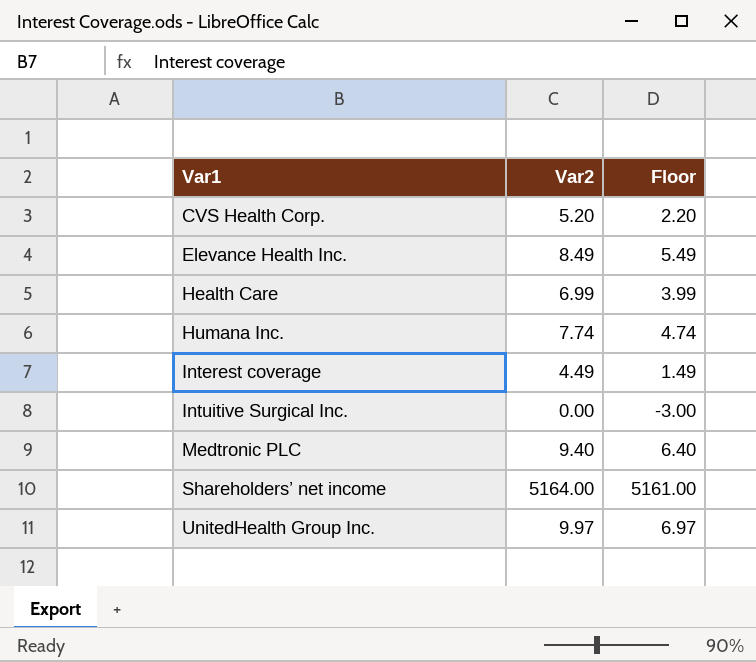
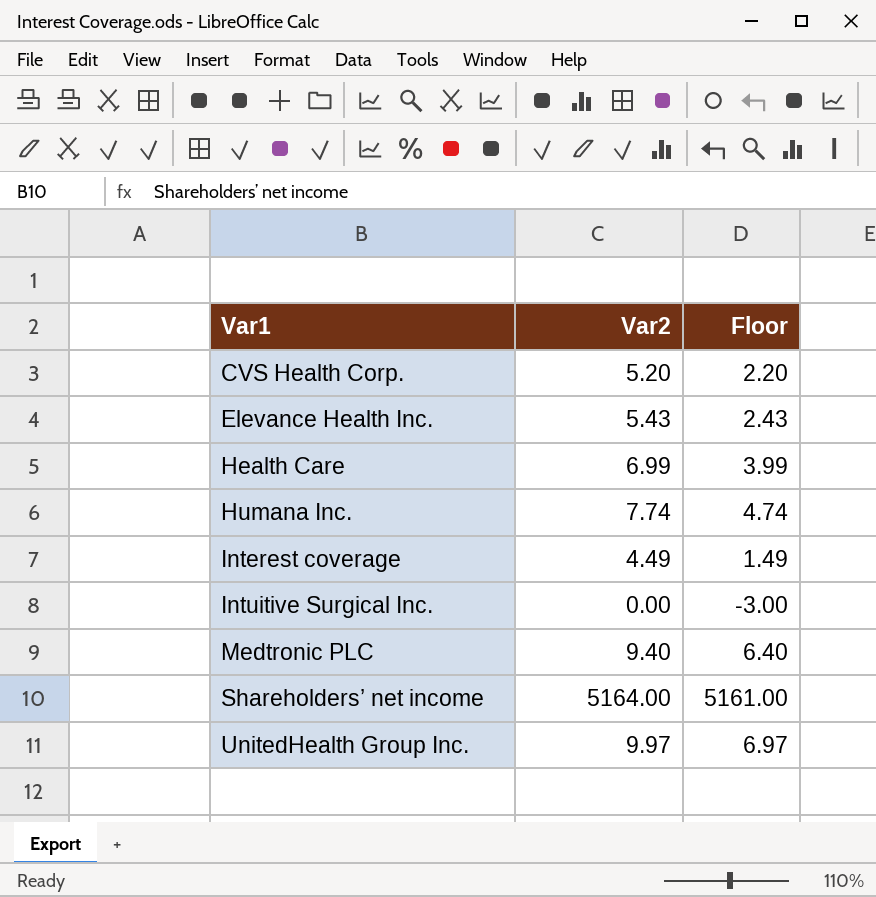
Elevance Health Inc. | Var2: 8.49 -> 5.43
Elevance Health Inc. | Floor: 5.49 -> 2.43

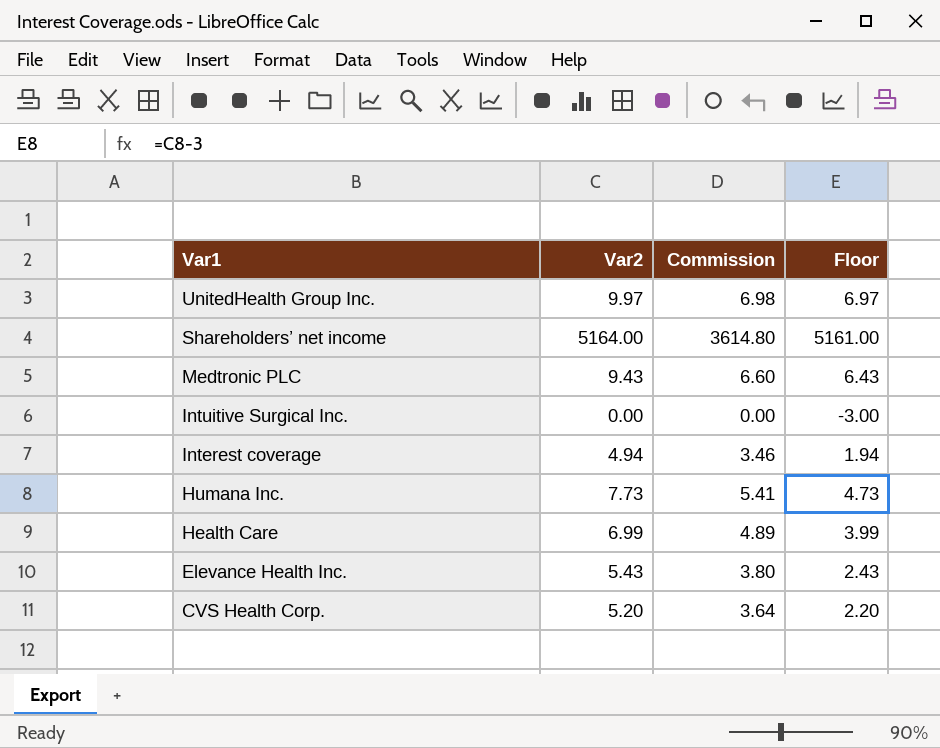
row order: Var1 ascending -> Var1 descending
column Commission | formula: none -> [Var2] * 0.7
Medtronic PLC | Var2: 9.40 -> 9.43
Medtronic PLC | Floor: 6.40 -> 6.43
Interest coverage | Var2: 4.49 -> 4.94
Interest coverage | Floor: 1.49 -> 1.94
Humana Inc. | Var2: 7.74 -> 7.73
Humana Inc. | Floor: 4.74 -> 4.73

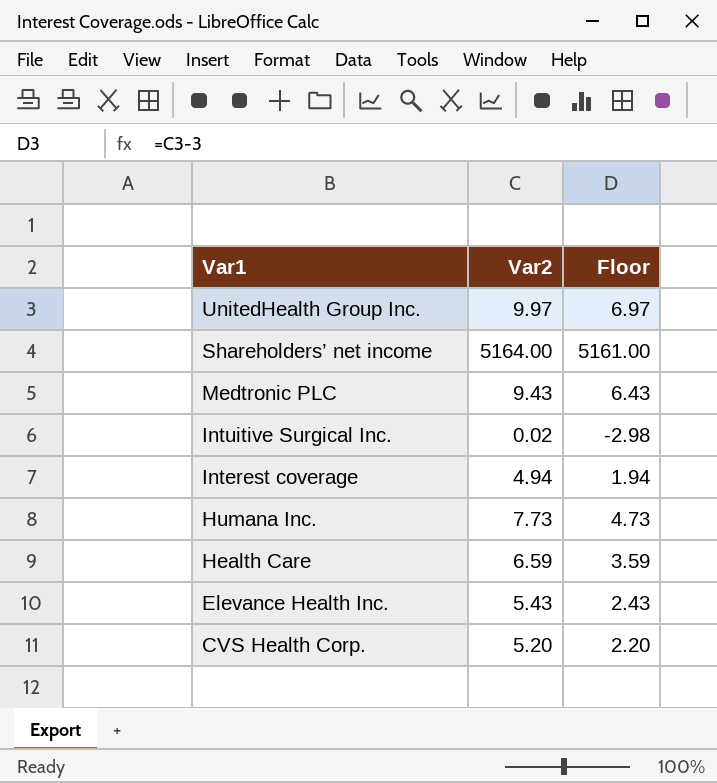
column Commission | formula: [Var2] * 0.7 -> none
Intuitive Surgical Inc. | Var2: 0.00 -> 0.02
Intuitive Surgical Inc. | Floor: -3.00 -> -2.98
Health Care | Var2: 6.99 -> 6.59
Health Care | Floor: 3.99 -> 3.59

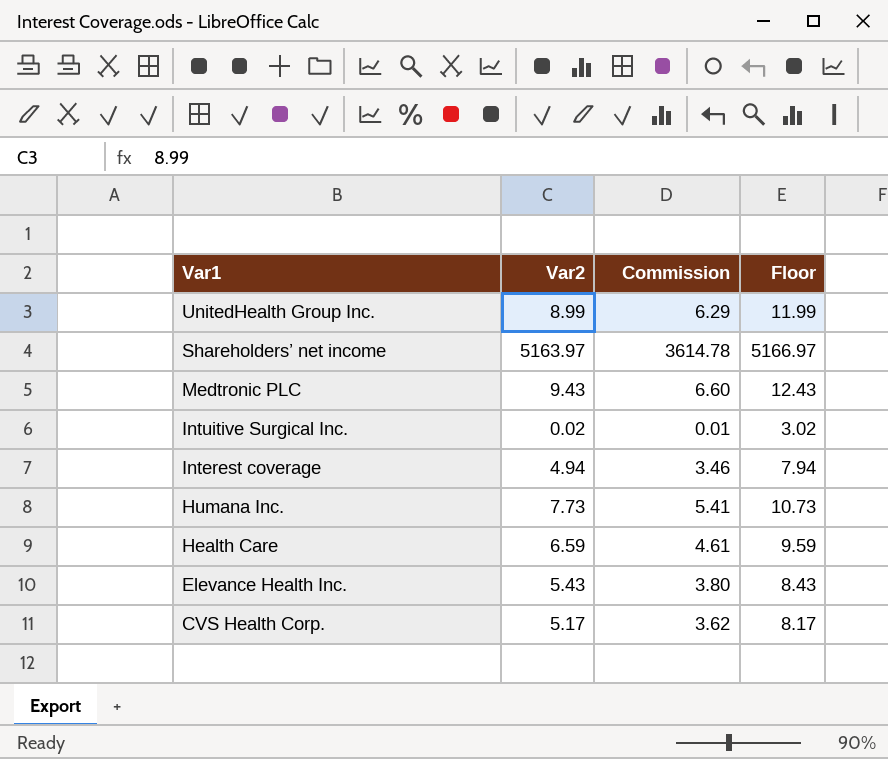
column Commission | formula: none -> [Var2] * 0.7
column Floor | formula: [Var2] - 3 -> [Var2] + 3
UnitedHealth Group Inc. | Var2: 9.97 -> 8.99
Shareholders’ net income | Var2: 5164.00 -> 5163.97
CVS Health Corp. | Var2: 5.20 -> 5.17

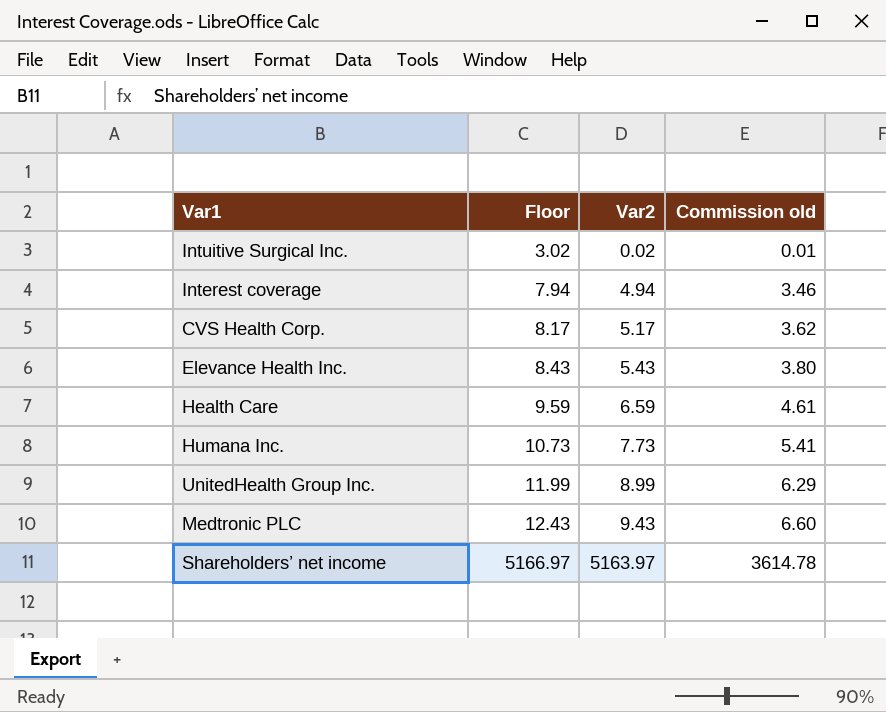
row order: Var1 descending -> Floor ascending
column Floor | position: 4 -> 2
column name: Commission -> Commission old

